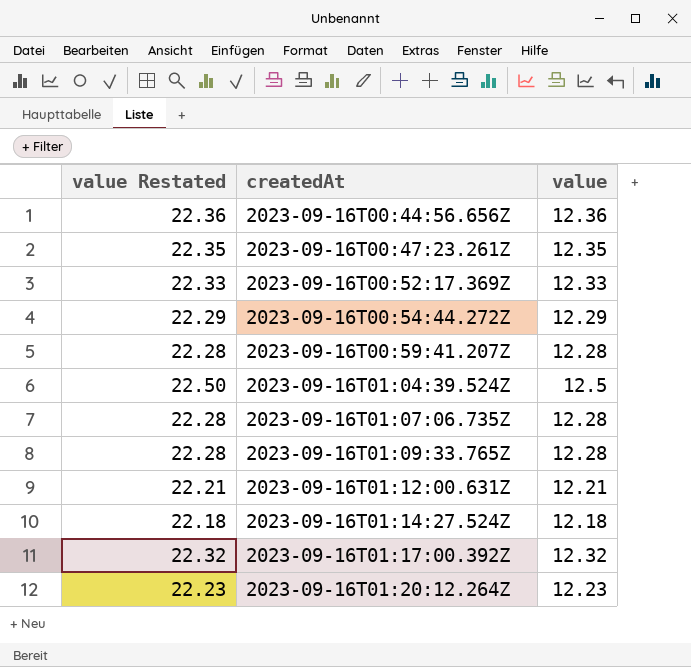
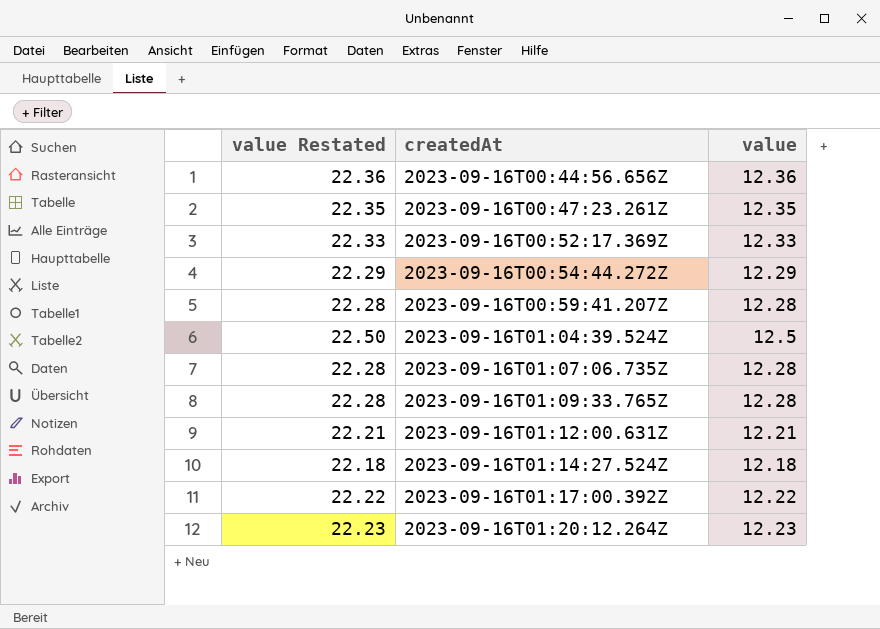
2023-09-16T01:17:00.392Z | value Restated: 22.32 -> 22.22
2023-09-16T01:17:00.392Z | value: 12.32 -> 12.22

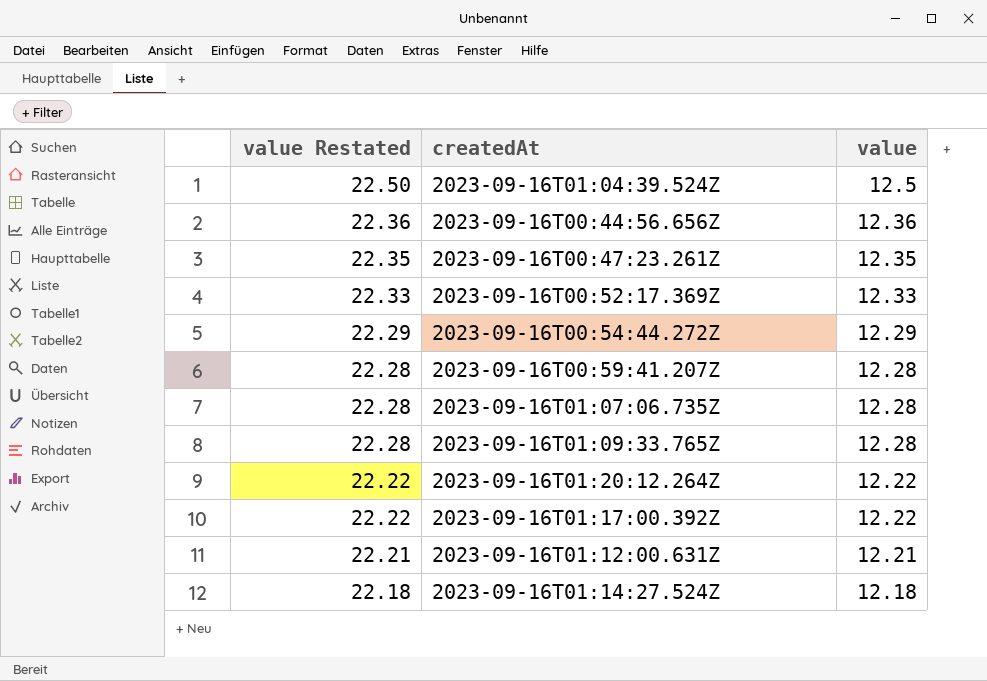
row order: createdAt ascending -> value Restated descending
2023-09-16T01:20:12.264Z | value Restated: 22.23 -> 22.22
2023-09-16T01:20:12.264Z | value: 12.23 -> 12.22

